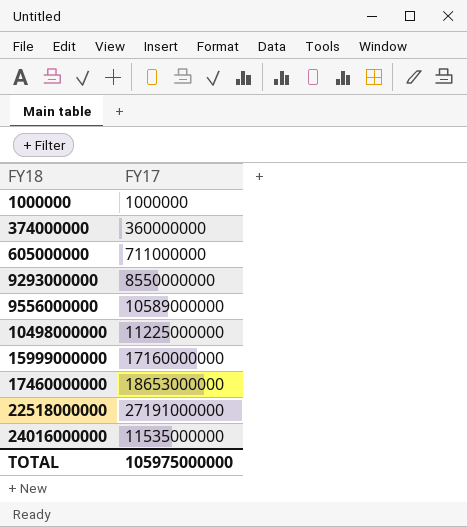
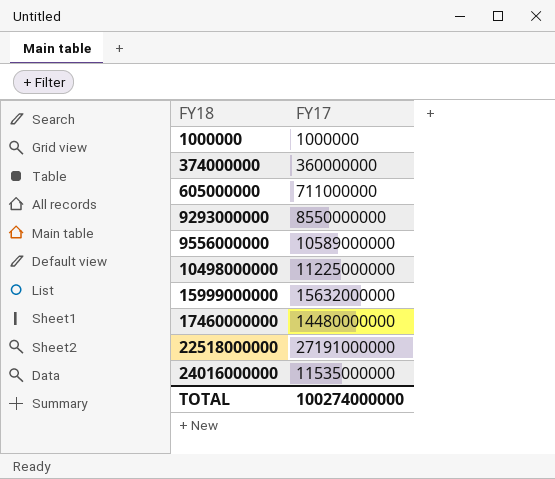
15999000000 | FY17: 17160000000 -> 15632000000
17460000000 | FY17: 18653000000 -> 14480000000
TOTAL | FY17: 105975000000 -> 100274000000

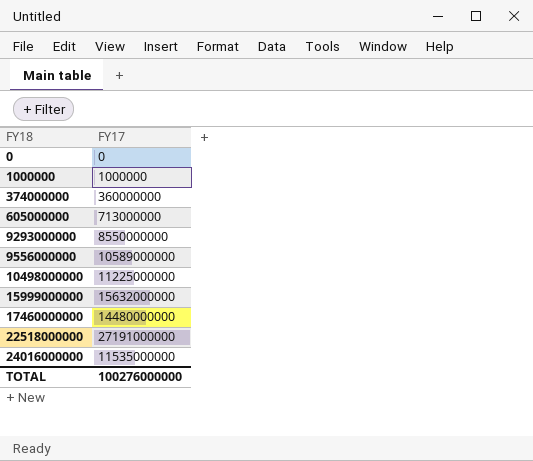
row 0: none -> 0
605000000 | FY17: 711000000 -> 713000000
TOTAL | FY17: 100274000000 -> 100276000000

